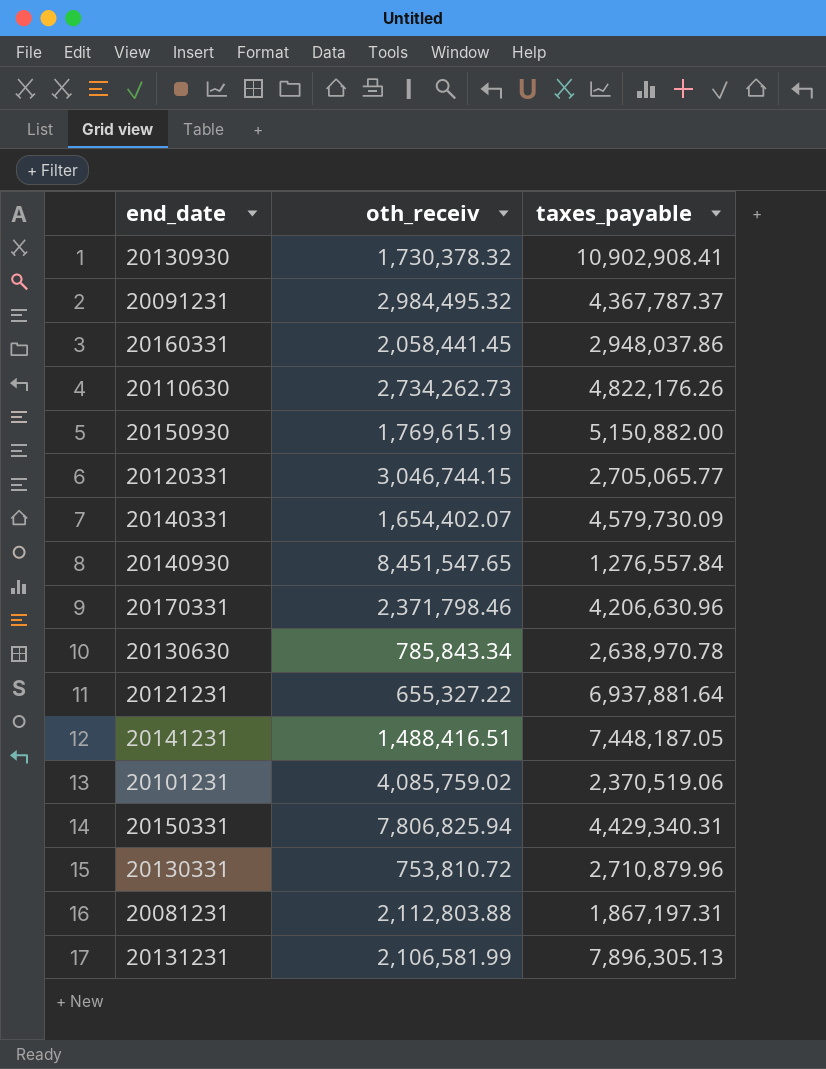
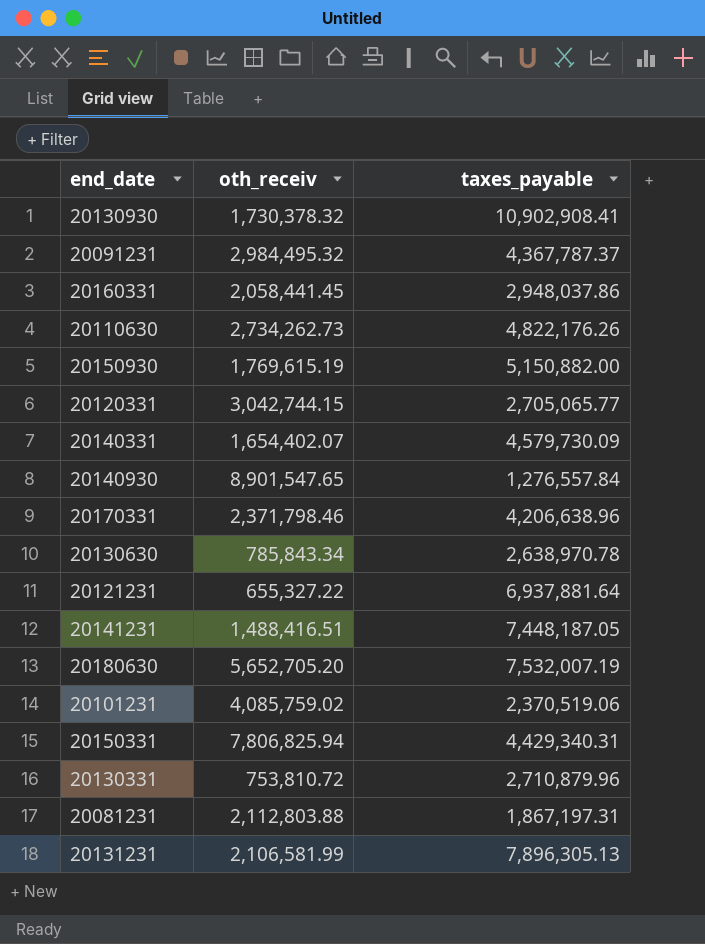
20120331 | oth_receiv: 3,046,744.15 -> 3,042,744.15
20140930 | oth_receiv: 8,451,547.65 -> 8,901,547.65
20170331 | taxes_payable: 4,206,630.96 -> 4,206,638.96
row 20180630: none -> 5,652,705.20 | 7,532,007.19

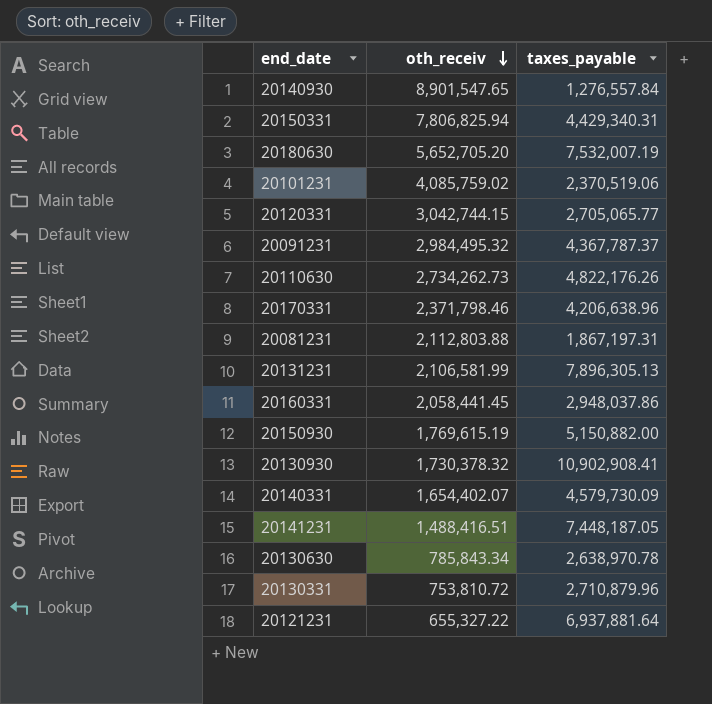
row order: none -> oth_receiv descending

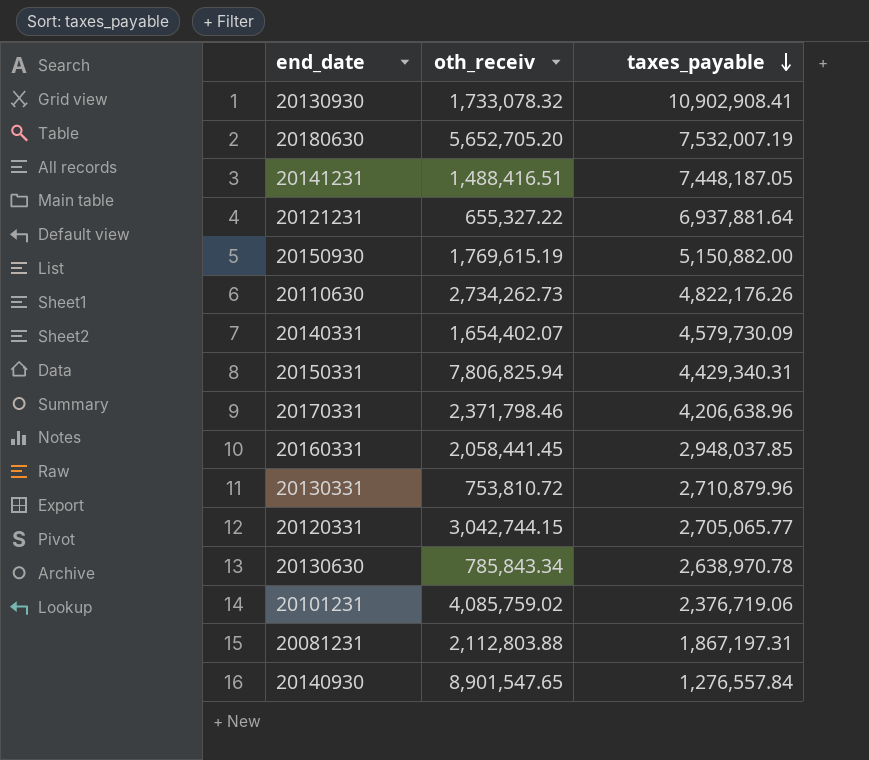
row order: oth_receiv descending -> taxes_payable descending
row 20091231: 2,984,495.32 | 4,367,787.37 -> none
row 20131231: 2,106,581.99 | 7,896,305.13 -> none
20130930 | oth_receiv: 1,730,378.32 -> 1,733,078.32
20160331 | taxes_payable: 2,948,037.86 -> 2,948,037.85
20101231 | taxes_payable: 2,370,519.06 -> 2,376,719.06

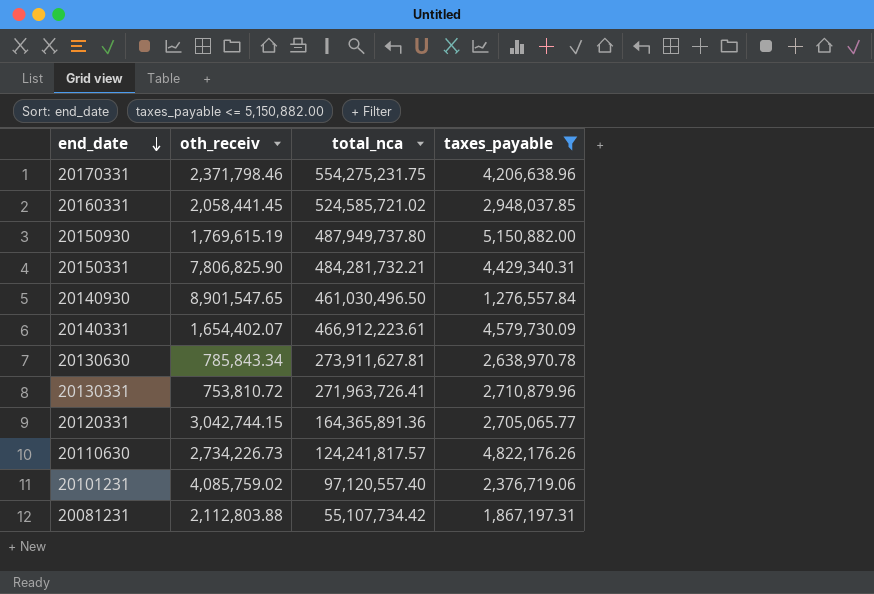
filter: none -> taxes_payable <= 5,150,882.00
row order: taxes_payable descending -> end_date descending
column total_nca | position: none -> 3
20150331 | oth_receiv: 7,806,825.94 -> 7,806,825.90
20110630 | oth_receiv: 2,734,262.73 -> 2,734,226.73

